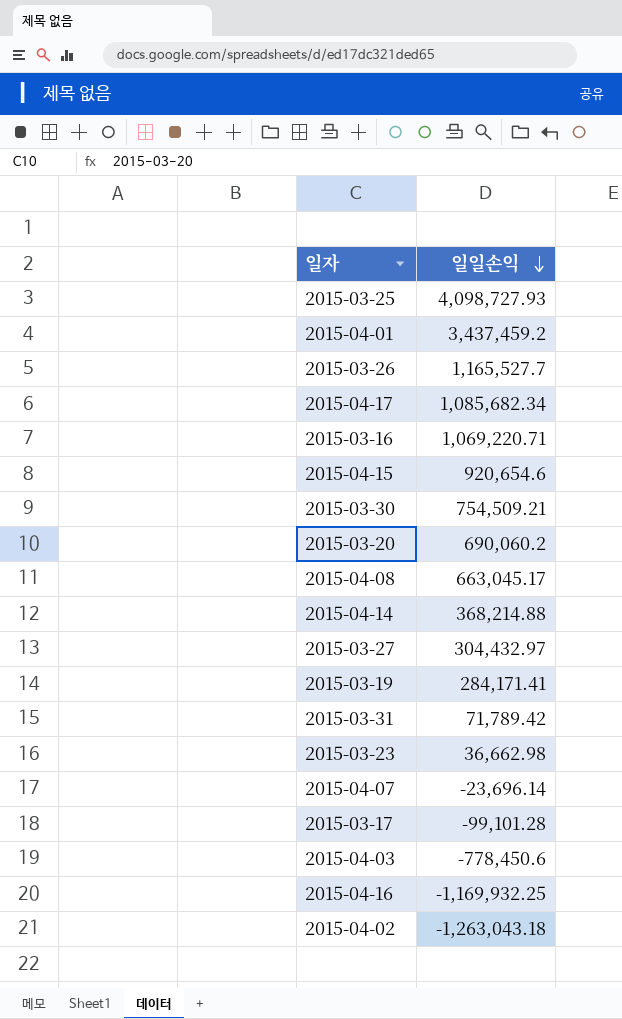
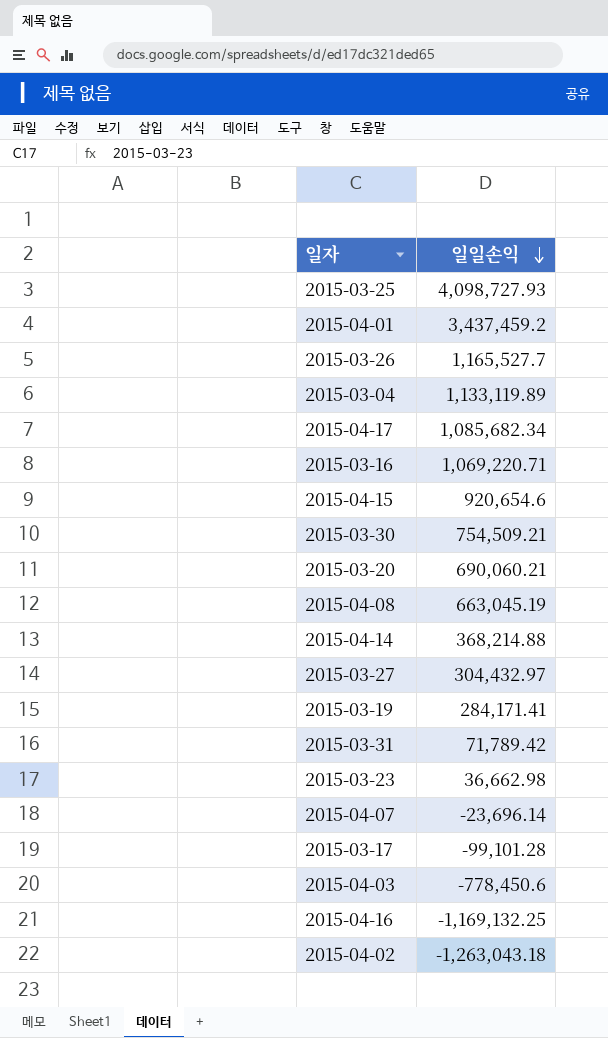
row 2015-03-04: none -> 1,133,119.89
2015-03-20 | 일일손익: 690,060.2 -> 690,060.21
2015-04-08 | 일일손익: 663,045.17 -> 663,045.19
2015-04-16 | 일일손익: -1,169,932.25 -> -1,169,132.25

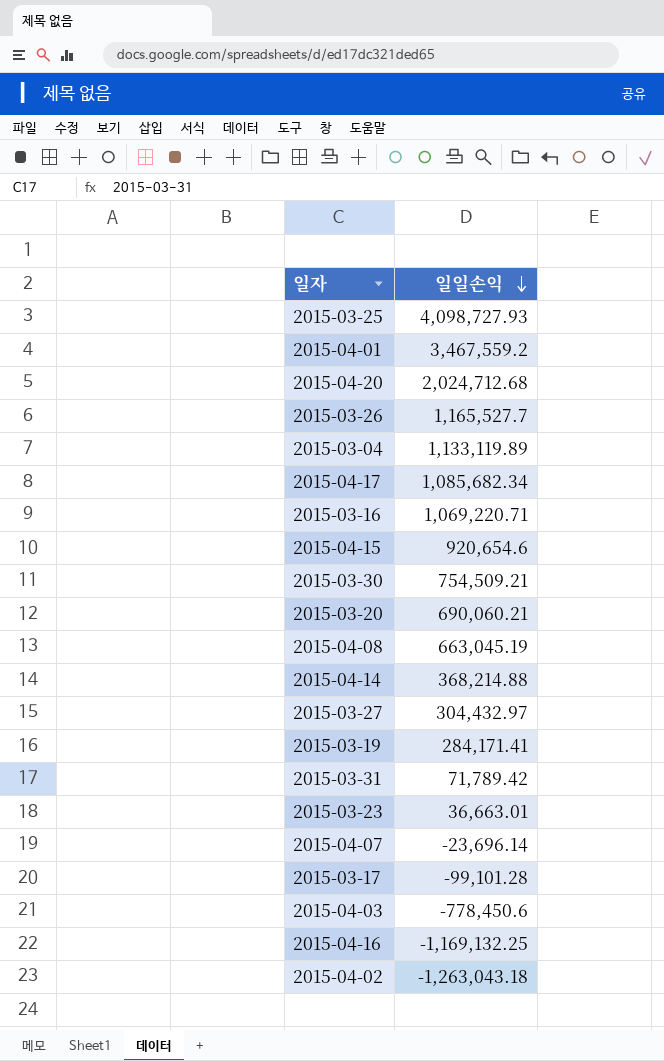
2015-04-01 | 일일손익: 3,437,459.2 -> 3,467,559.2
row 2015-04-20: none -> 2,024,712.68
2015-03-23 | 일일손익: 36,662.98 -> 36,663.01

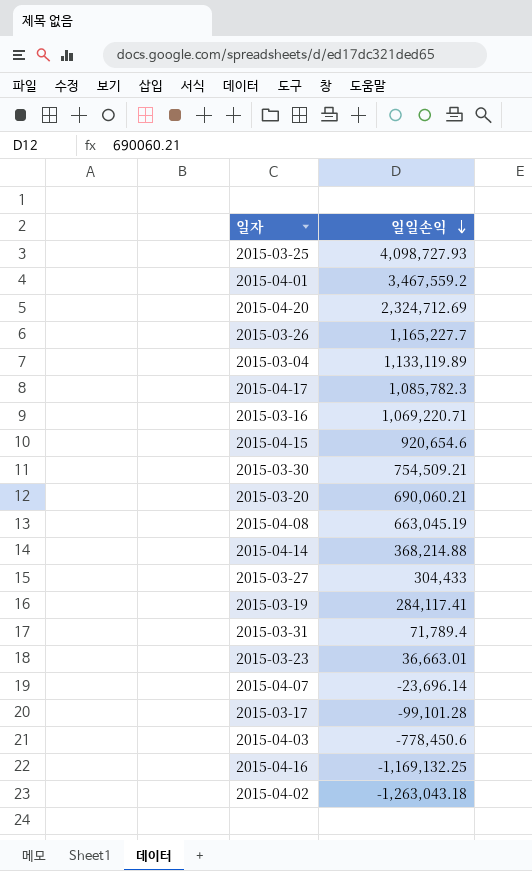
2015-04-20 | 일일손익: 2,024,712.68 -> 2,324,712.69
2015-03-26 | 일일손익: 1,165,527.7 -> 1,165,227.7
2015-04-17 | 일일손익: 1,085,682.34 -> 1,085,782.3
2015-03-27 | 일일손익: 304,432.97 -> 304,433
2015-03-19 | 일일손익: 284,171.41 -> 284,117.41
2015-03-31 | 일일손익: 71,789.42 -> 71,789.4

